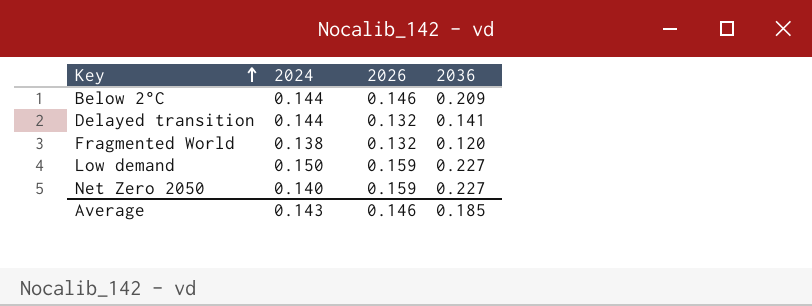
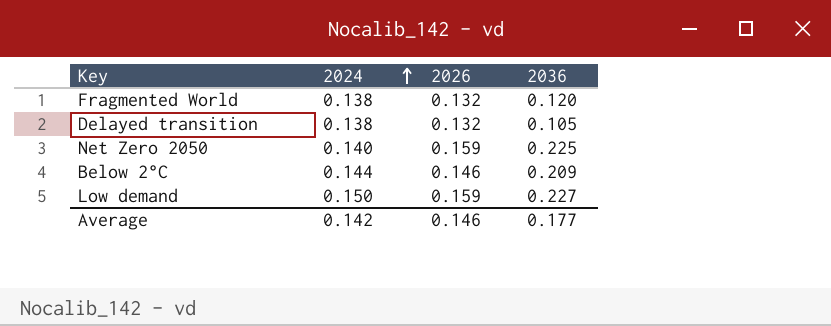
row order: Key ascending -> 2024 ascending
Delayed transition | 2024: 0.144 -> 0.138
Delayed transition | 2036: 0.141 -> 0.105
Net Zero 2050 | 2036: 0.227 -> 0.225
Average | 2024: 0.143 -> 0.142
Average | 2036: 0.185 -> 0.177

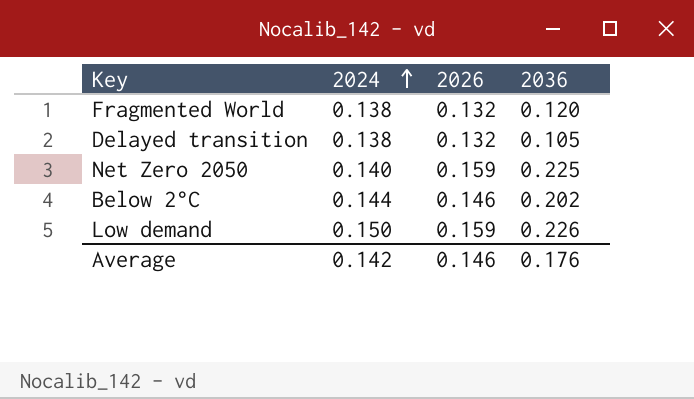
Below 2°C | 2036: 0.209 -> 0.202
Low demand | 2036: 0.227 -> 0.226
Average | 2036: 0.177 -> 0.176

